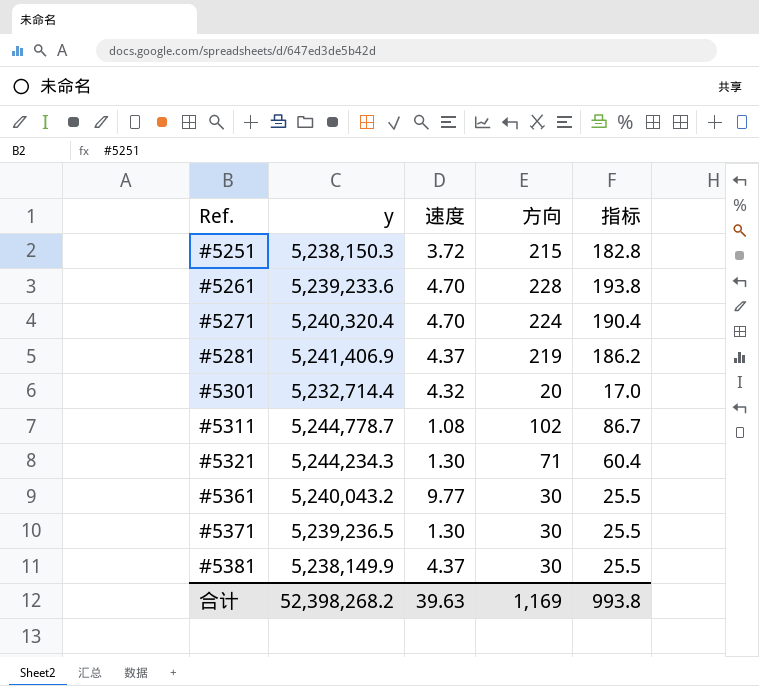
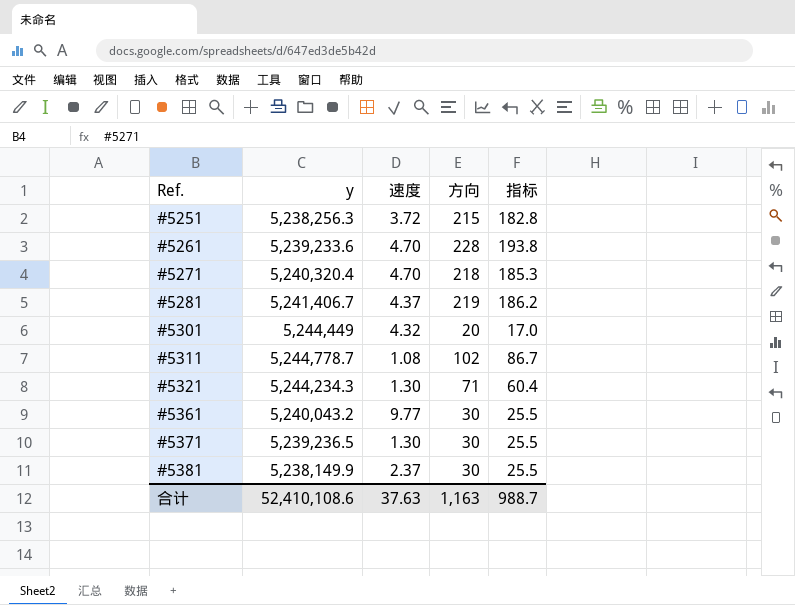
#5251 | y: 5,238,150.3 -> 5,238,256.3
#5271 | 方向: 224 -> 218
#5271 | 指标: 190.4 -> 185.3
#5281 | y: 5,241,406.9 -> 5,241,406.7
#5301 | y: 5,232,714.4 -> 5,244,449
#5381 | 速度: 4.37 -> 2.37
合计 | y: 52,398,268.2 -> 52,410,108.6
合计 | 速度: 39.63 -> 37.63
合计 | 方向: 1,169 -> 1,163
合计 | 指标: 993.8 -> 988.7

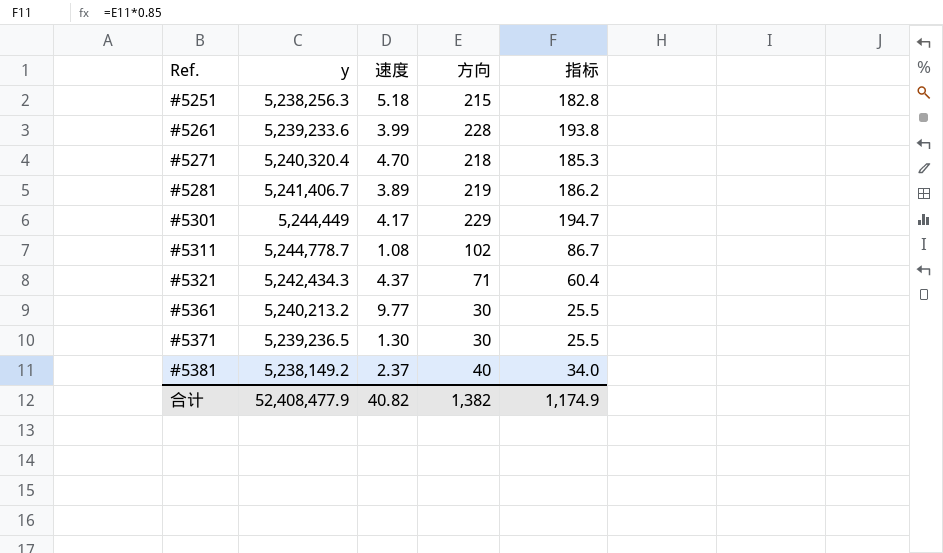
#5251 | 速度: 3.72 -> 5.18
#5261 | 速度: 4.70 -> 3.99
#5281 | 速度: 4.37 -> 3.89
#5301 | 速度: 4.32 -> 4.17
#5301 | 方向: 20 -> 229
#5301 | 指标: 17.0 -> 194.7
#5321 | y: 5,244,234.3 -> 5,242,434.3
#5321 | 速度: 1.30 -> 4.37
#5361 | y: 5,240,043.2 -> 5,240,213.2
#5381 | y: 5,238,149.9 -> 5,238,149.2
#5381 | 方向: 30 -> 40
#5381 | 指标: 25.5 -> 34.0
合计 | y: 52,410,108.6 -> 52,408,477.9
合计 | 速度: 37.63 -> 40.82
合计 | 方向: 1,163 -> 1,382
合计 | 指标: 988.7 -> 1,174.9

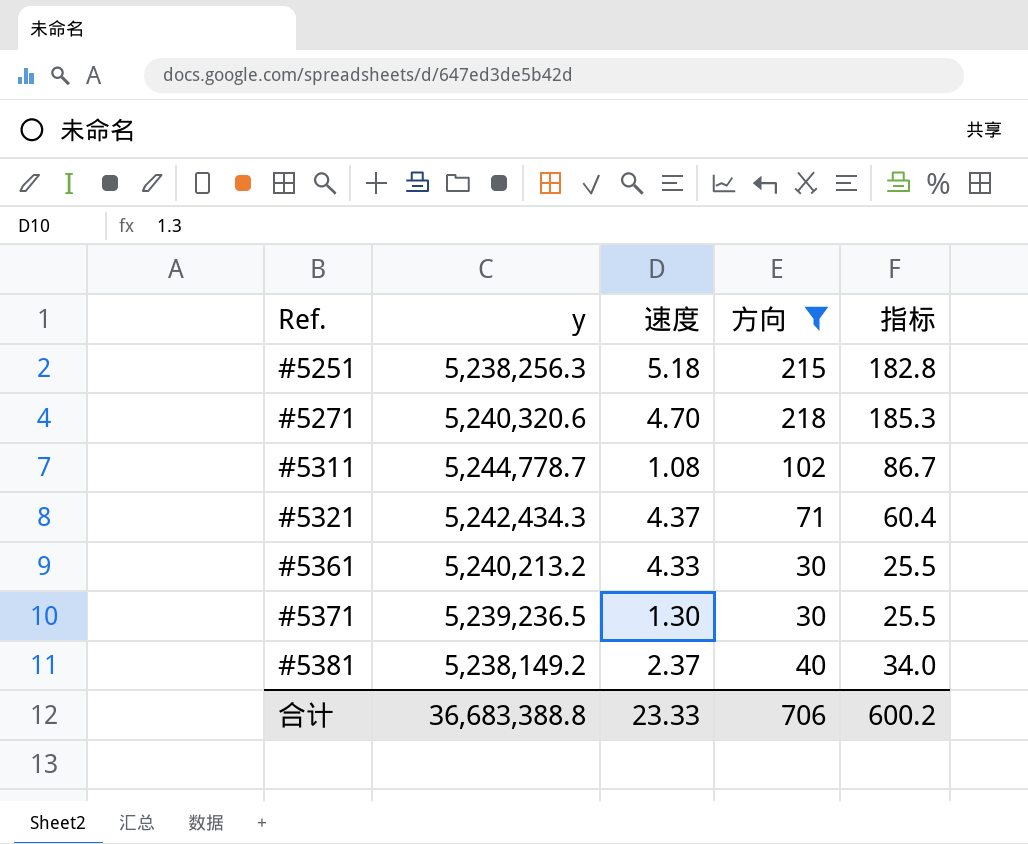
filter: none -> 方向 <= 218
#5271 | y: 5,240,320.4 -> 5,240,320.6
#5361 | 速度: 9.77 -> 4.33
合计 | y: 52,408,477.9 -> 36,683,388.8
合计 | 速度: 40.82 -> 23.33
合计 | 方向: 1,382 -> 706
合计 | 指标: 1,174.9 -> 600.2

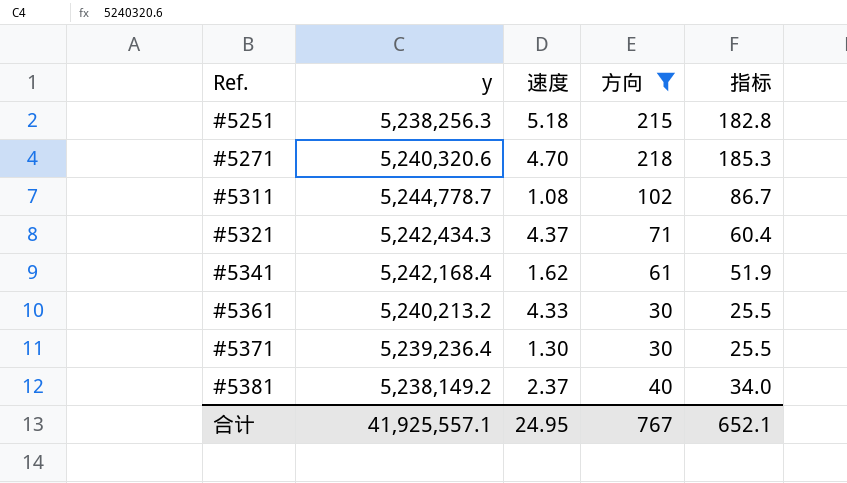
row #5341: none -> 5,242,168.4 | 1.62 | 61 | 51.9
#5371 | y: 5,239,236.5 -> 5,239,236.4
合计 | y: 36,683,388.8 -> 41,925,557.1
合计 | 速度: 23.33 -> 24.95
合计 | 方向: 706 -> 767
合计 | 指标: 600.2 -> 652.1

